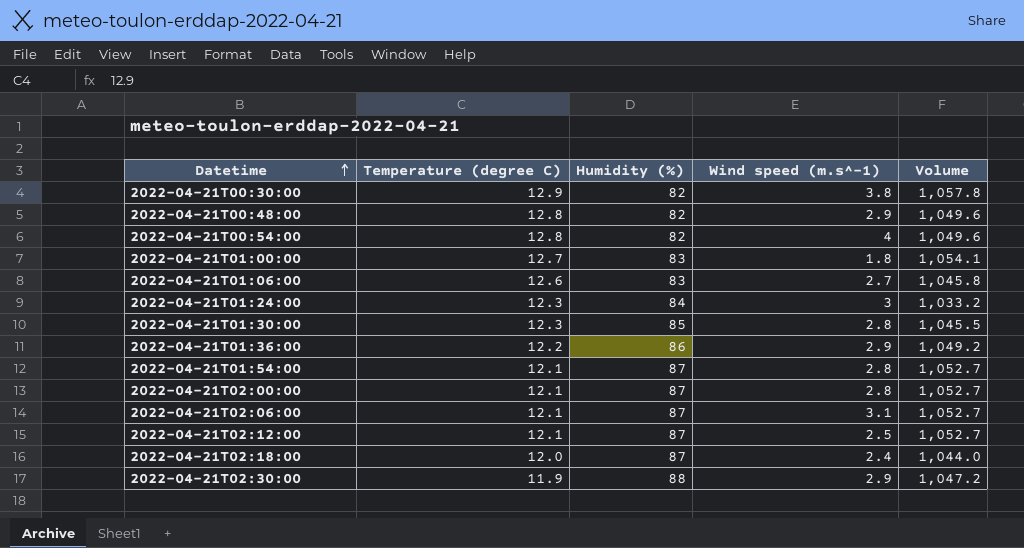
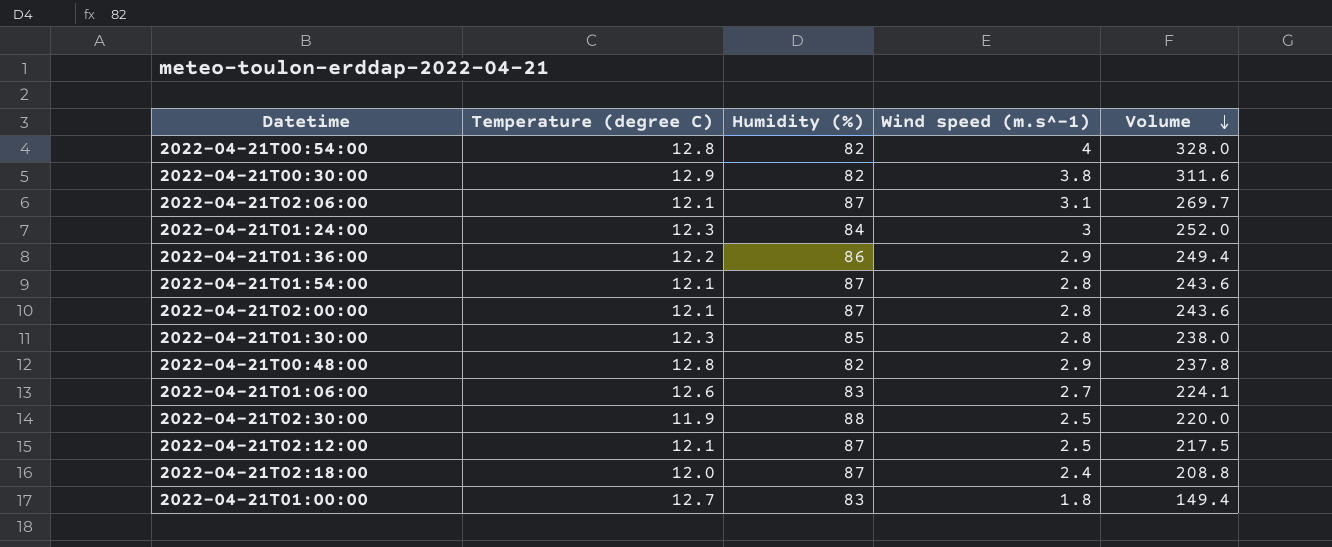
row order: Datetime ascending -> Volume descending
column Volume | formula: [Temperature (degree C)] * [Humidity (%)] -> [Humidity (%)] * [Wind speed (m.s^-1)]
2022-04-21T02:30:00 | Wind speed (m.s^-1): 2.9 -> 2.5

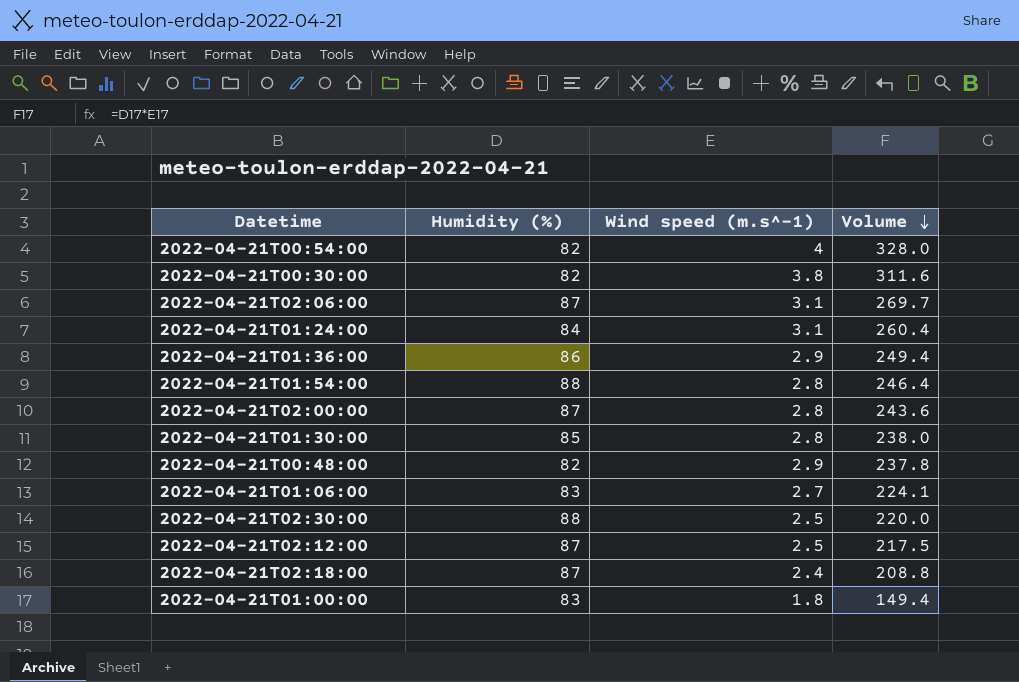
column Temperature (degree C) | position: 2 -> none
2022-04-21T01:24:00 | Wind speed (m.s^-1): 3 -> 3.1
2022-04-21T01:24:00 | Volume: 252.0 -> 260.4
2022-04-21T01:54:00 | Humidity (%): 87 -> 88
2022-04-21T01:54:00 | Volume: 243.6 -> 246.4

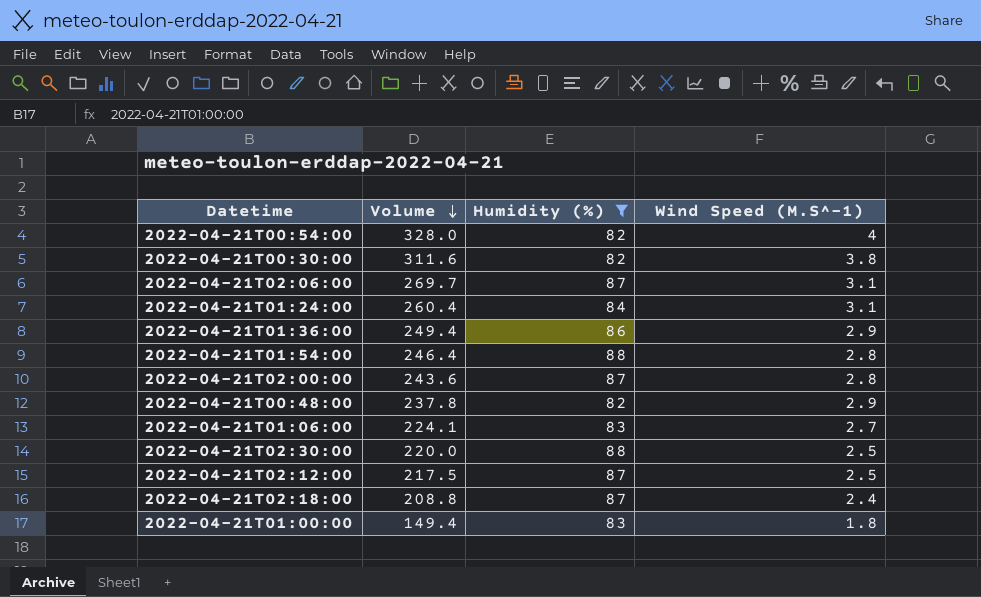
filter: none -> Humidity (%) != 85
column Volume | position: 4 -> 2
column name: Wind speed (m.s^-1) -> Wind Speed (M.S^-1)

